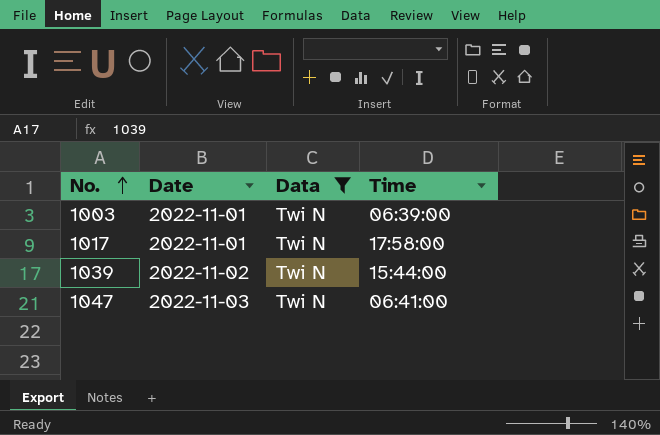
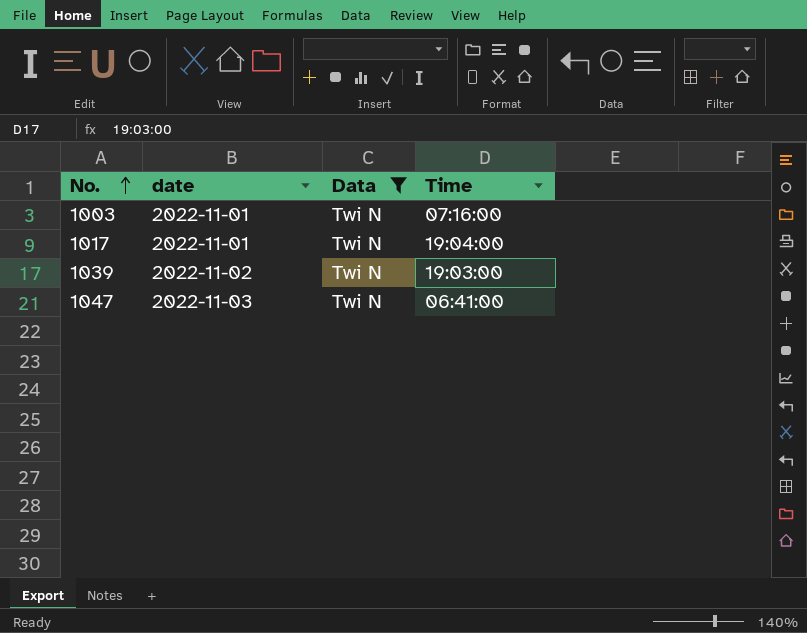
column name: Date -> date
1003 | Time: 06:39:00 -> 07:16:00
1017 | Time: 17:58:00 -> 19:04:00
1039 | Time: 15:44:00 -> 19:03:00

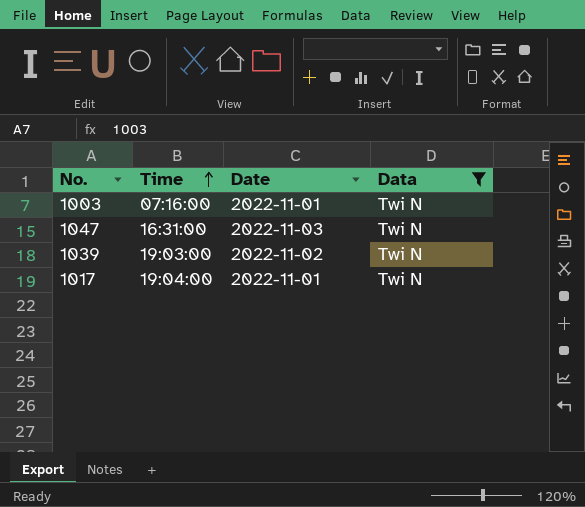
row order: No. ascending -> Time ascending
column Time | position: 4 -> 2
column name: date -> Date
1047 | Time: 06:41:00 -> 16:31:00

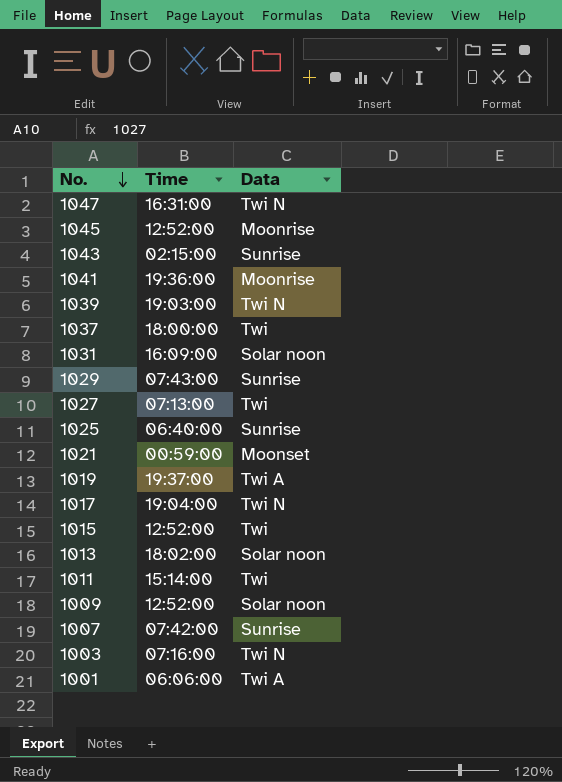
filter: Data = Twi N -> none
row order: Time ascending -> No. descending
column Date | position: 3 -> none

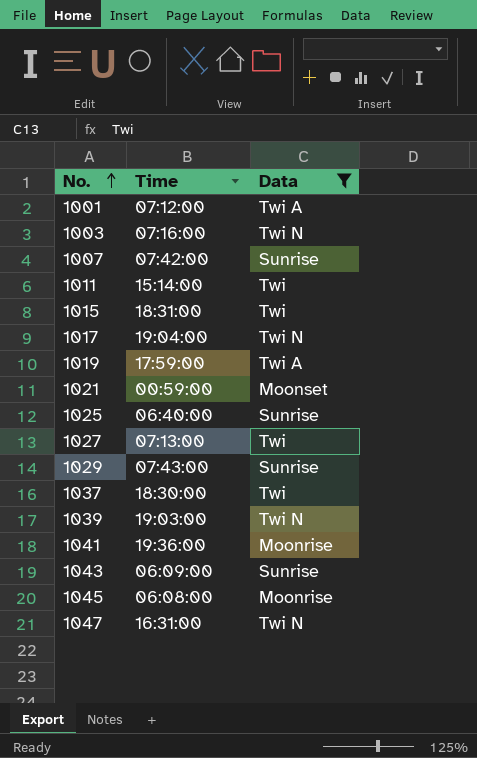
filter: none -> Data != Solar noon
row order: No. descending -> No. ascending
1001 | Time: 06:06:00 -> 07:12:00
1015 | Time: 12:52:00 -> 18:31:00
1019 | Time: 19:37:00 -> 17:59:00
1037 | Time: 18:00:00 -> 18:30:00
1043 | Time: 02:15:00 -> 06:09:00
1045 | Time: 12:52:00 -> 06:08:00

